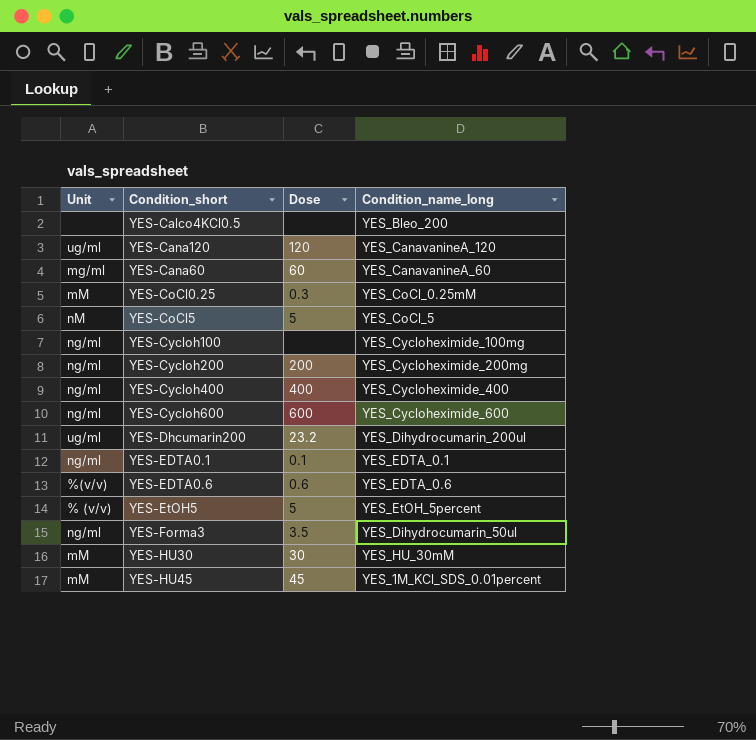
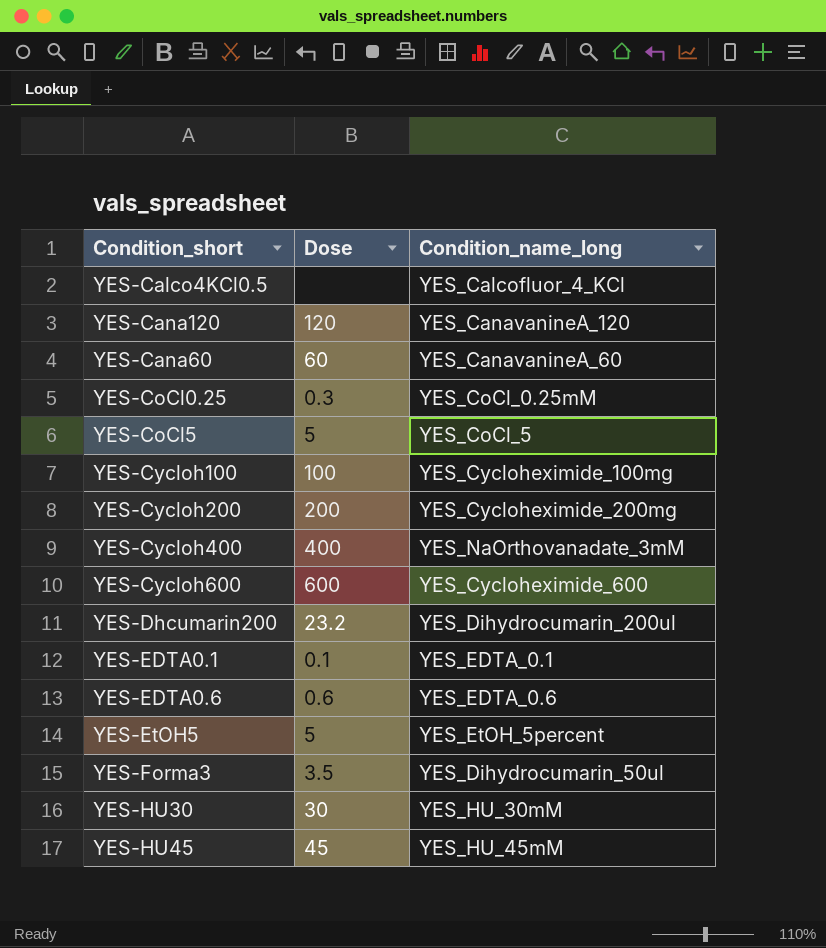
column Unit | position: 1 -> none
YES-Calco4KCl0.5 | Condition_name_long: YES_Bleo_200 -> YES_Calcofluor_4_KCl
YES-Cycloh100 | Dose: none -> 100
YES-Cycloh400 | Condition_name_long: YES_Cycloheximide_400 -> YES_NaOrthovanadate_3mM
YES-HU45 | Condition_name_long: YES_1M_KCl_SDS_0.01percent -> YES_HU_45mM

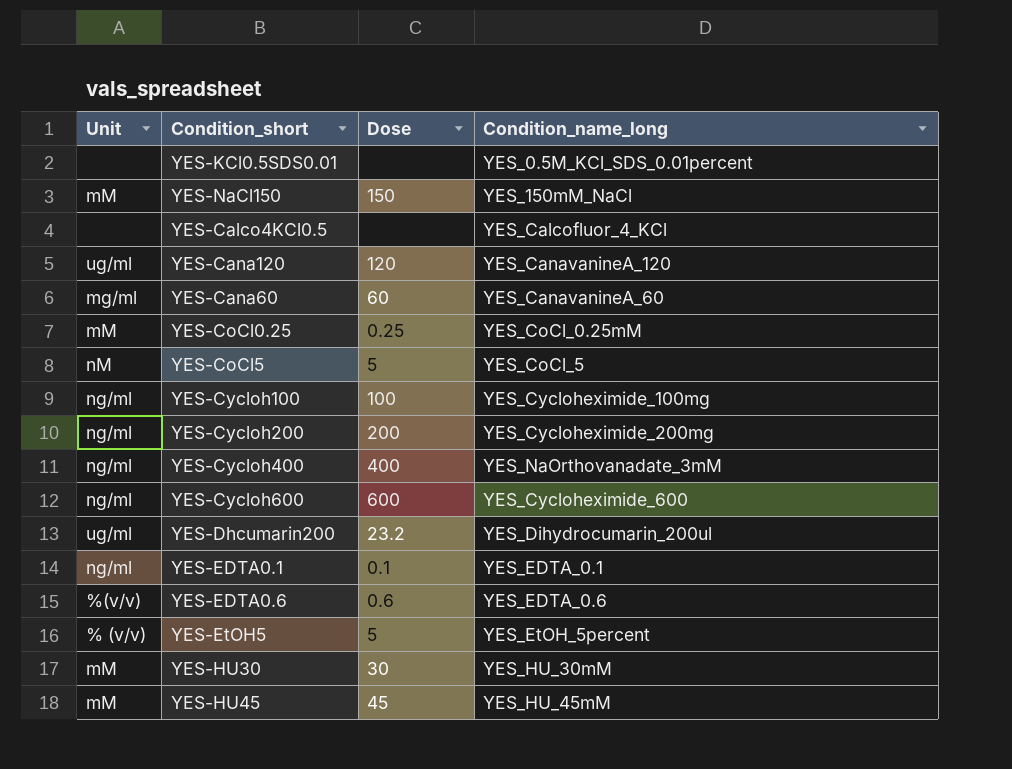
column Unit | position: none -> 1
row YES-Forma3: 3.5 | YES_Dihydrocumarin_50ul -> none
row YES-KCl0.5SDS0.01: none -> none | none | YES_0.5M_KCl_SDS_0.01percent
row YES-NaCl150: none -> mM | 150 | YES_150mM_NaCl
YES-CoCl0.25 | Dose: 0.3 -> 0.25

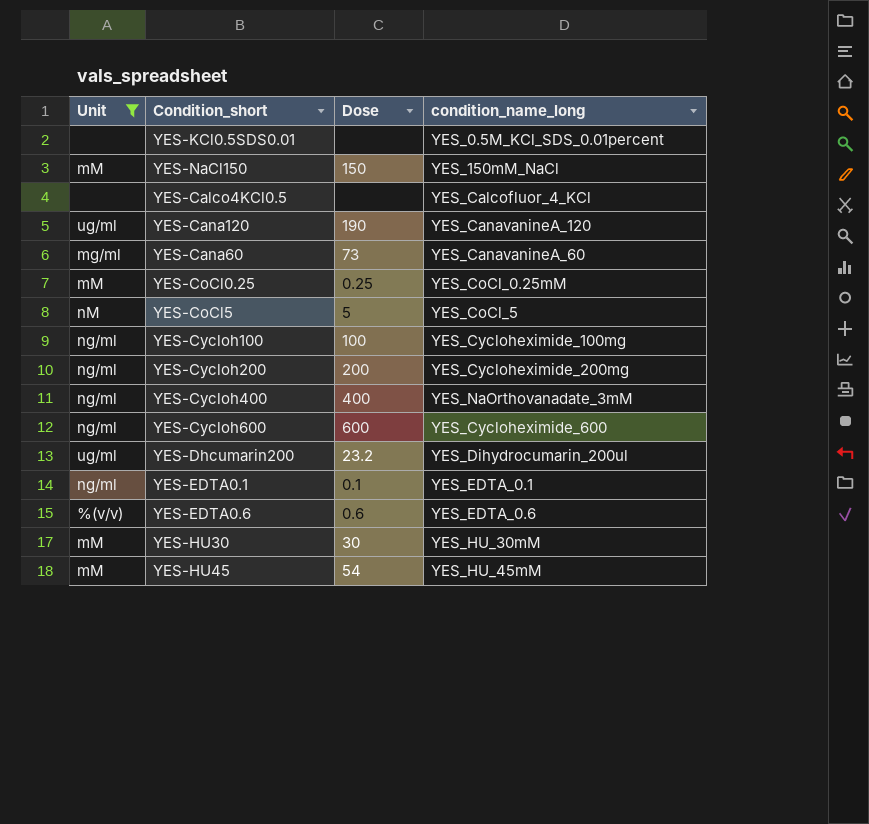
filter: none -> Unit != % (v/v)
column name: Condition_name_long -> condition_name_long
YES-Cana120 | Dose: 120 -> 190
YES-Cana60 | Dose: 60 -> 73
YES-HU45 | Dose: 45 -> 54

